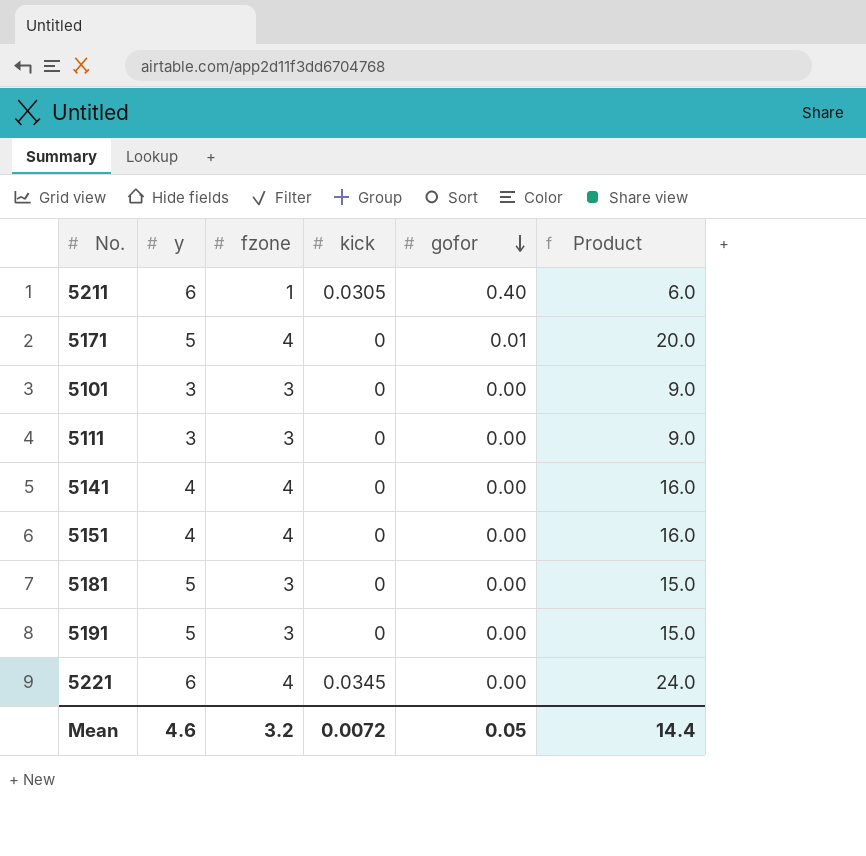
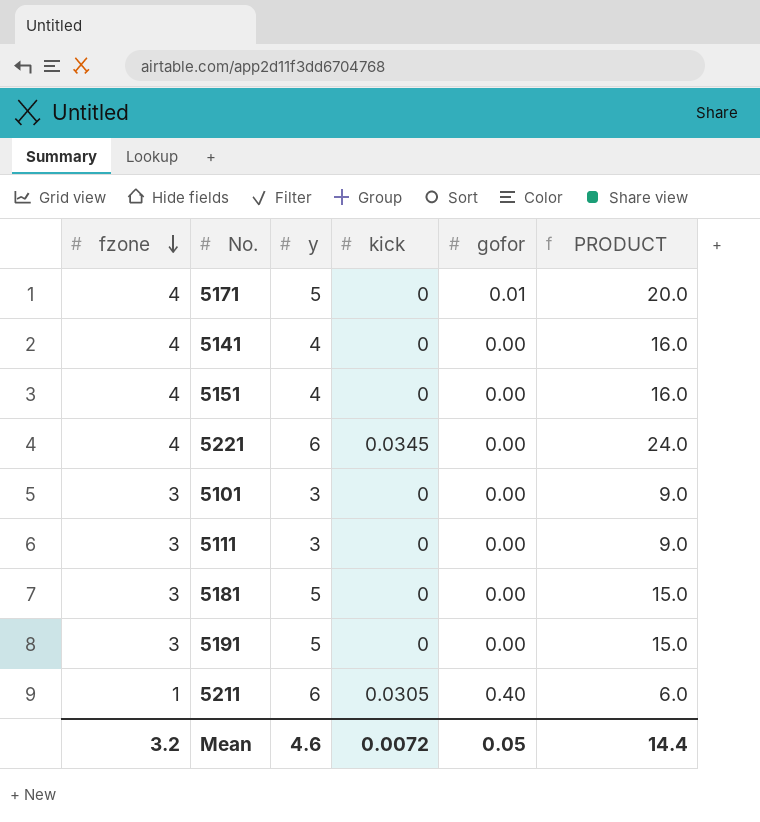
row order: gofor descending -> fzone descending
column fzone | position: 3 -> 1
column name: Product -> PRODUCT

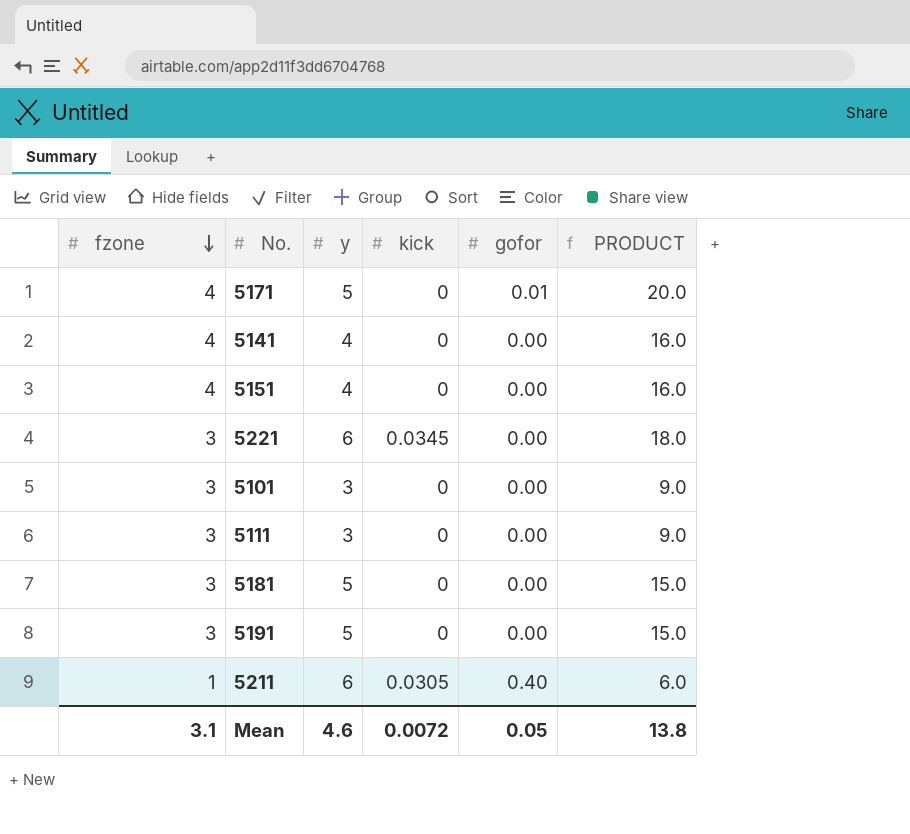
5221 | fzone: 4 -> 3
5221 | PRODUCT: 24.0 -> 18.0
Mean | fzone: 3.2 -> 3.1
Mean | PRODUCT: 14.4 -> 13.8

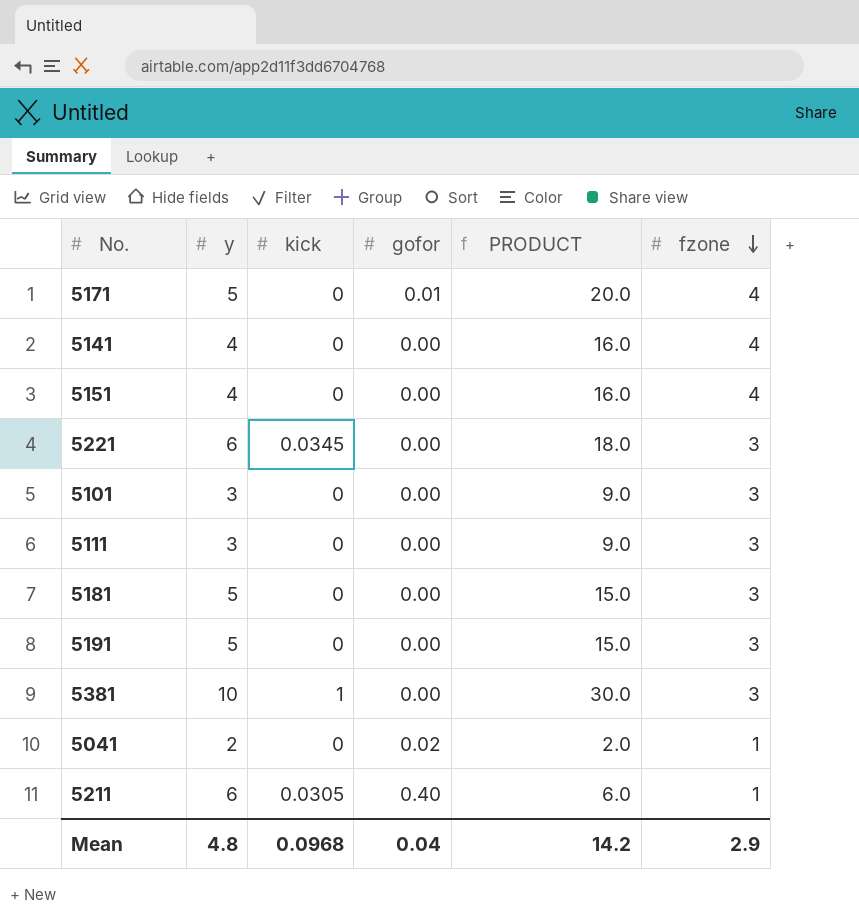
column fzone | position: 1 -> 6
row 5381: none -> 10 | 1 | 0.00 | 30.0 | 3
row 5041: none -> 2 | 0 | 0.02 | 2.0 | 1
Mean | y: 4.6 -> 4.8
Mean | kick: 0.0072 -> 0.0968
Mean | gofor: 0.05 -> 0.04
Mean | PRODUCT: 13.8 -> 14.2
Mean | fzone: 3.1 -> 2.9

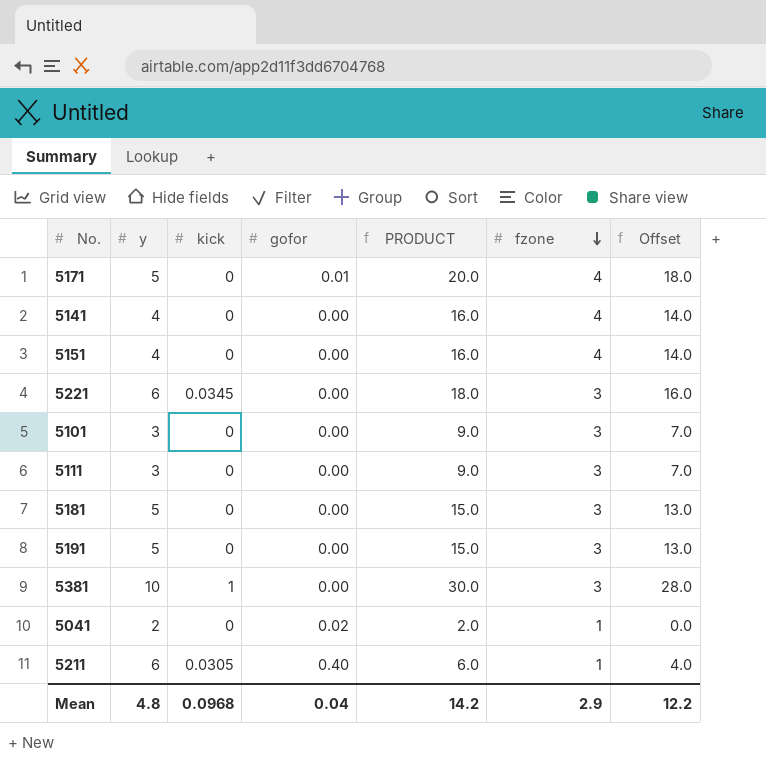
column Offset | formula: none -> [PRODUCT] - 2

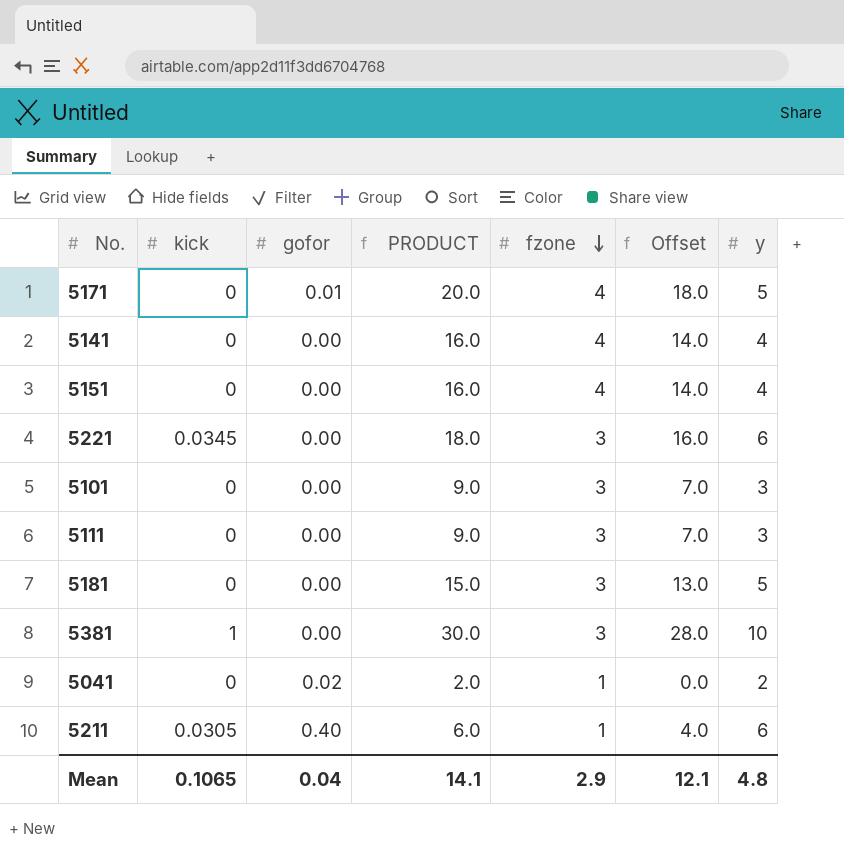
column y | position: 2 -> 7
row 5191: 5 | 0 | 0.00 | 15.0 | 3 | 13.0 -> none
Mean | kick: 0.0968 -> 0.1065
Mean | PRODUCT: 14.2 -> 14.1
Mean | Offset: 12.2 -> 12.1

